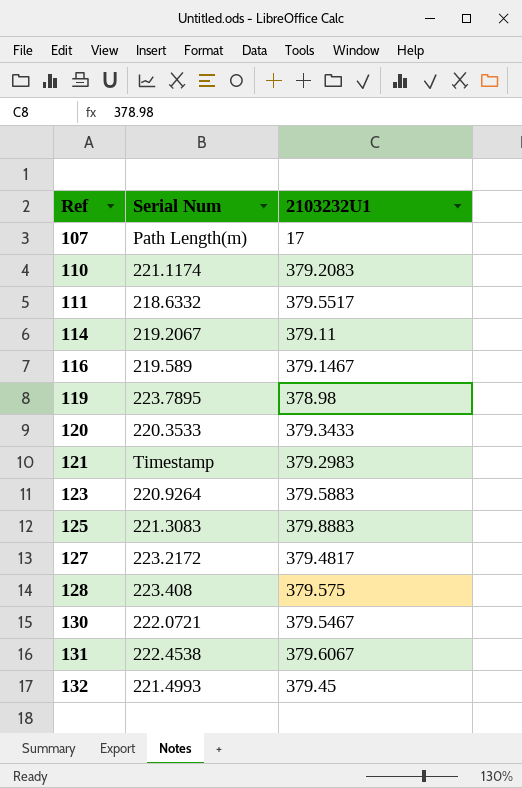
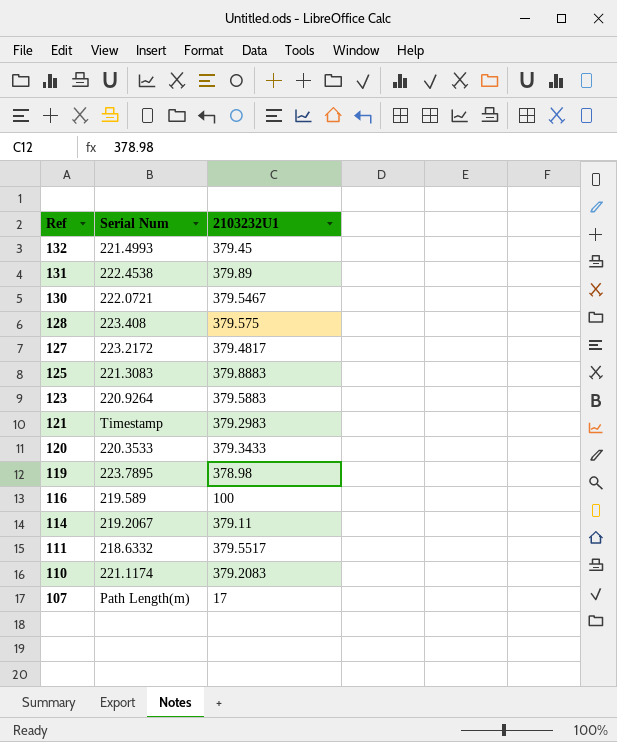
row order: Ref ascending -> Ref descending
131 | 2103232U1: 379.6067 -> 379.89
116 | 2103232U1: 379.1467 -> 100

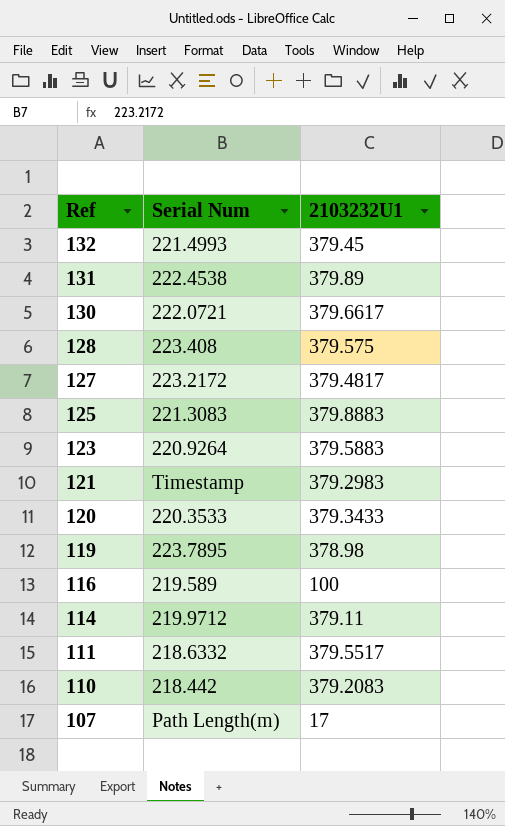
130 | 2103232U1: 379.5467 -> 379.6617
114 | Serial Num: 219.2067 -> 219.9712
110 | Serial Num: 221.1174 -> 218.442

